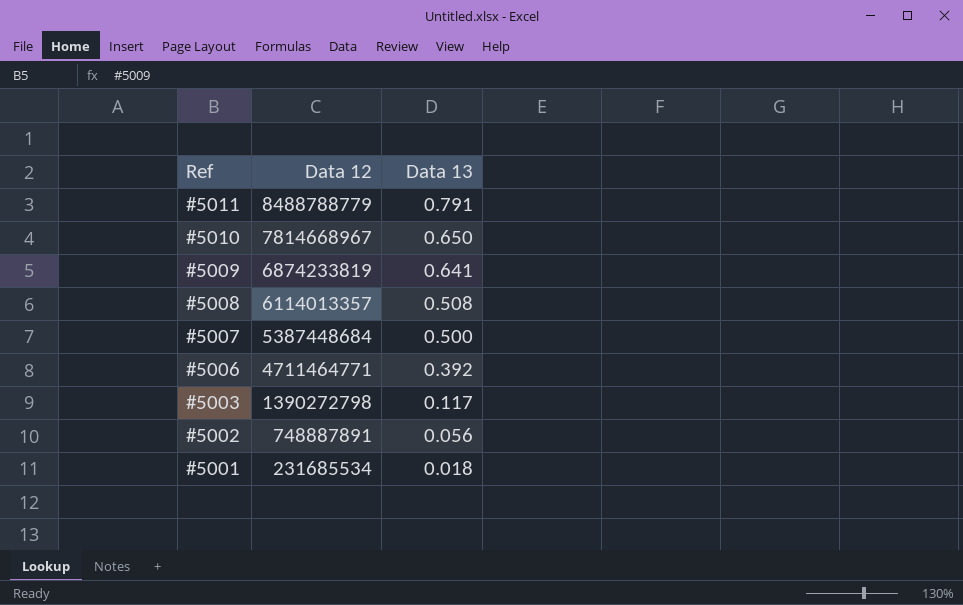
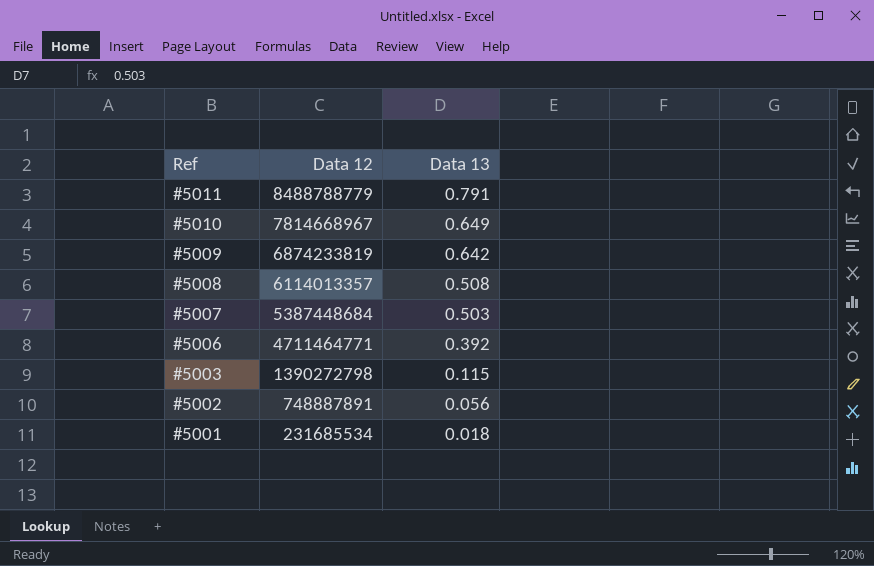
#5010 | Data 13: 0.650 -> 0.649
#5009 | Data 13: 0.641 -> 0.642
#5007 | Data 13: 0.500 -> 0.503
#5003 | Data 13: 0.117 -> 0.115

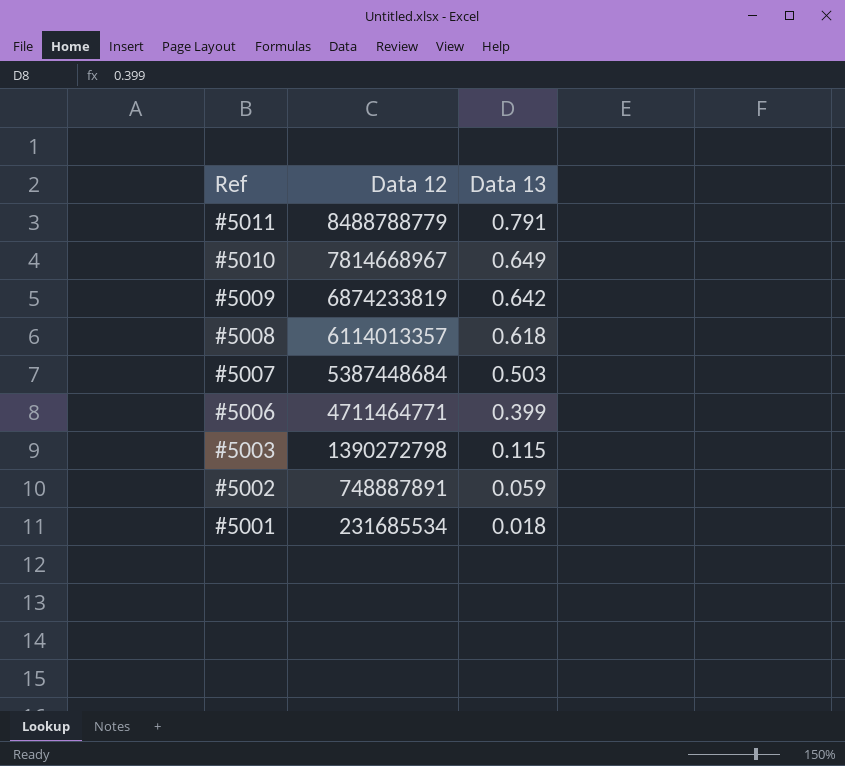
#5008 | Data 13: 0.508 -> 0.618
#5006 | Data 13: 0.392 -> 0.399
#5002 | Data 13: 0.056 -> 0.059

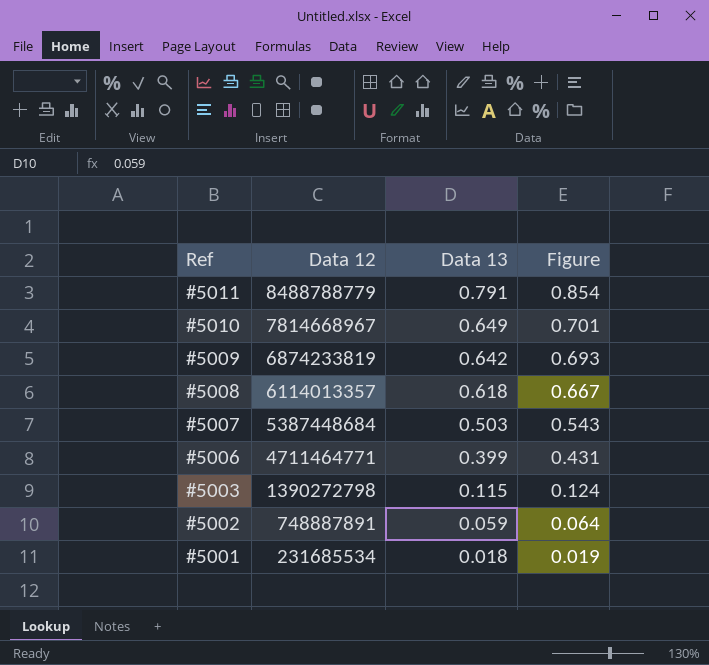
column Figure | formula: none -> [Data 13] * 1.08

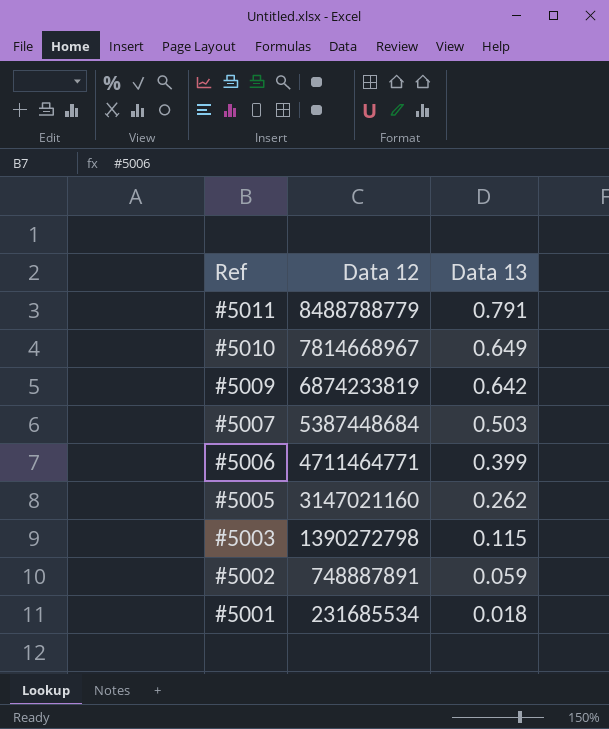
column Figure | formula: [Data 13] * 1.08 -> none
row #5008: 6114013357 | 0.618 | 0.667 -> none
row #5005: none -> 3147021160 | 0.262

